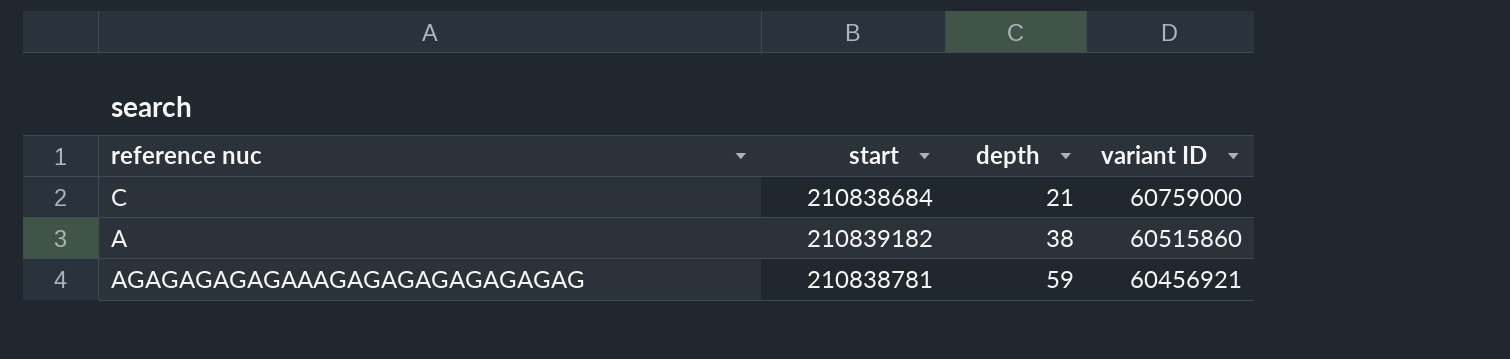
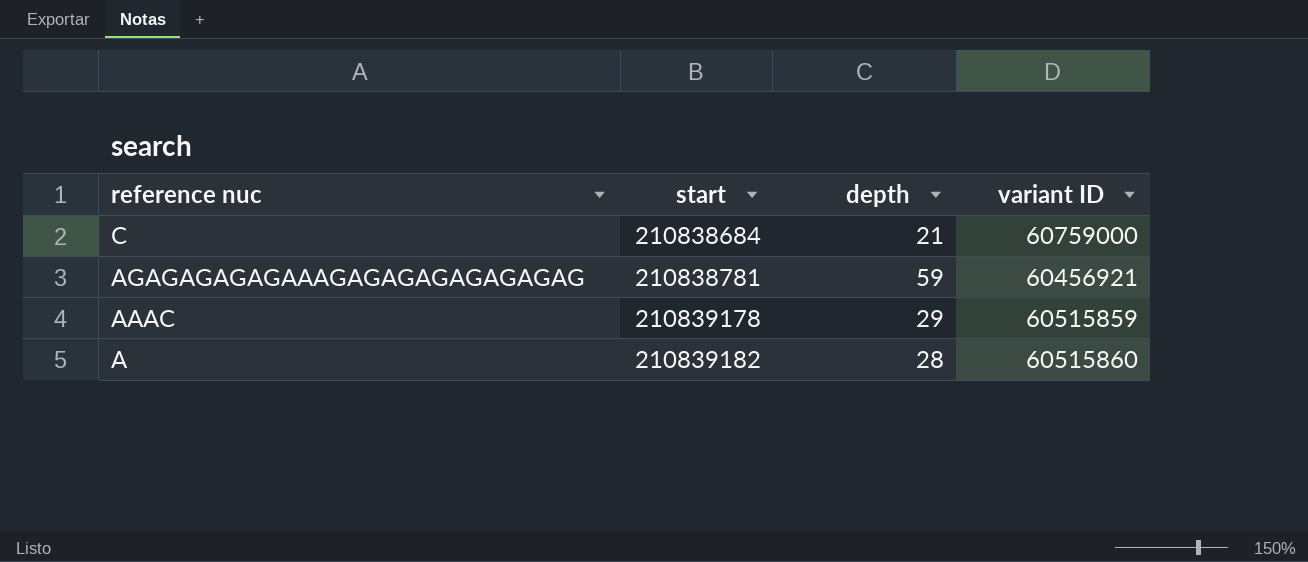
row order: depth ascending -> reference nuc descending
row AAAC: none -> 210839178 | 29 | 60515859
A | depth: 38 -> 28

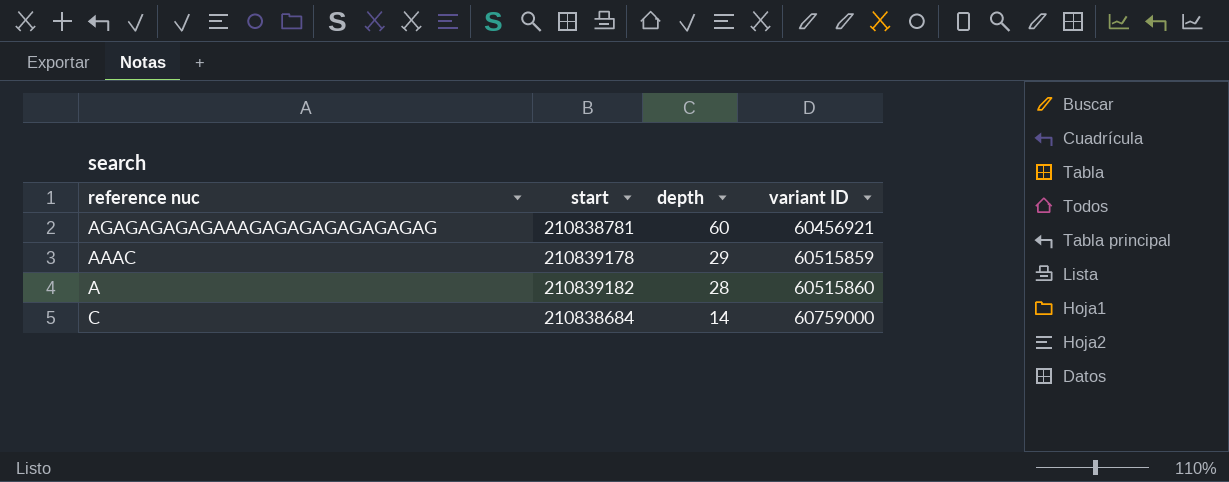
row order: reference nuc descending -> depth descending
AGAGAGAGAGAAAGAGAGAGAGAGAGAG | depth: 59 -> 60
C | depth: 21 -> 14

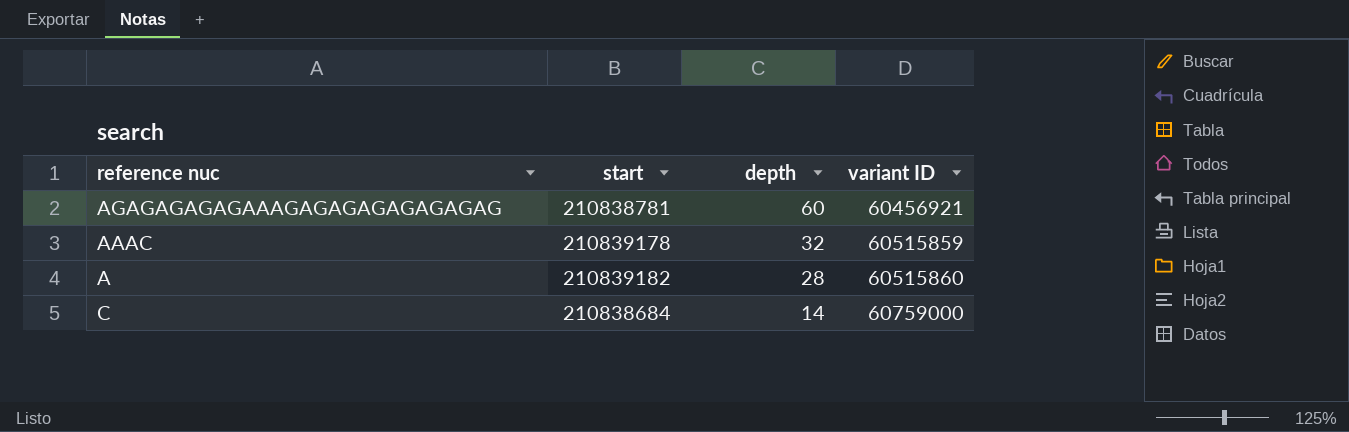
AAAC | depth: 29 -> 32

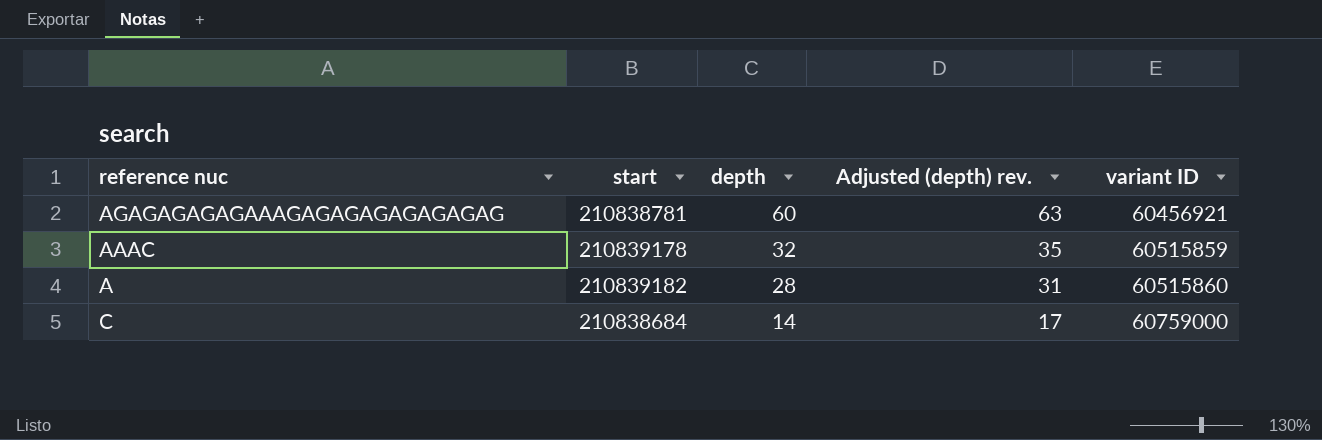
column Adjusted (depth) rev. | formula: none -> [depth] + 3

